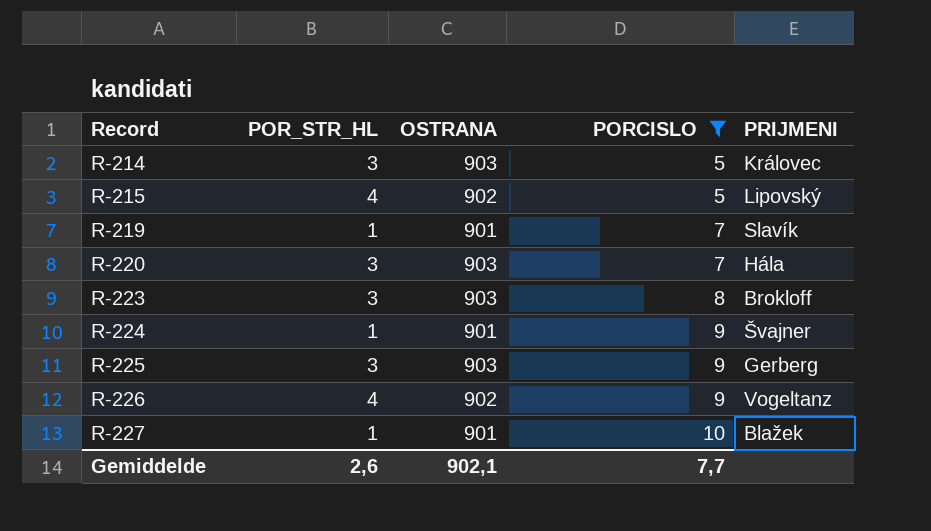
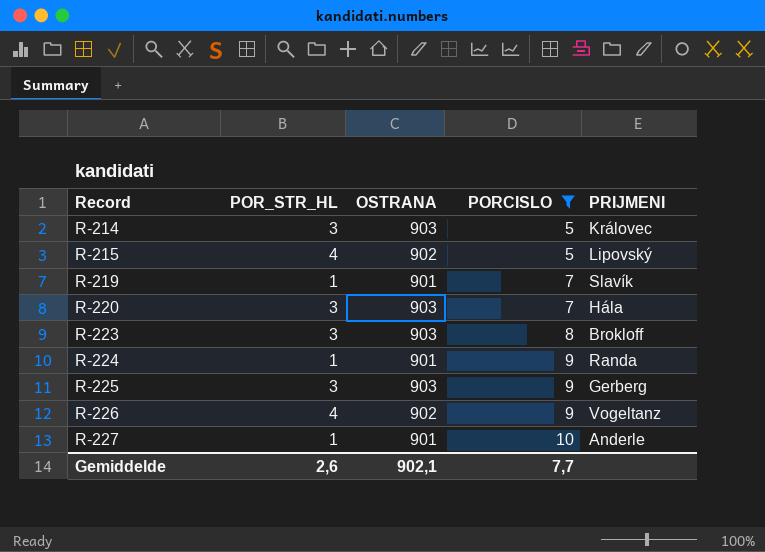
R-224 | PRIJMENI: Švajner -> Randa
R-227 | PRIJMENI: Blažek -> Anderle

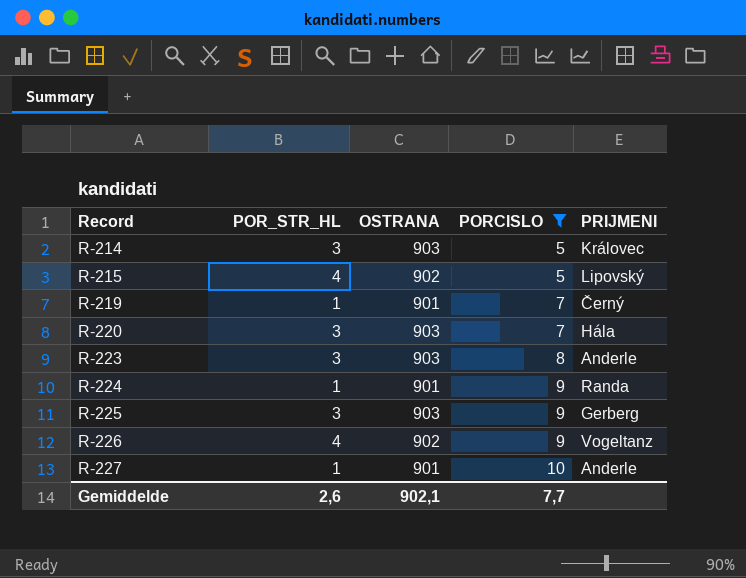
R-219 | PRIJMENI: Slavík -> Černý
R-223 | PRIJMENI: Brokloff -> Anderle

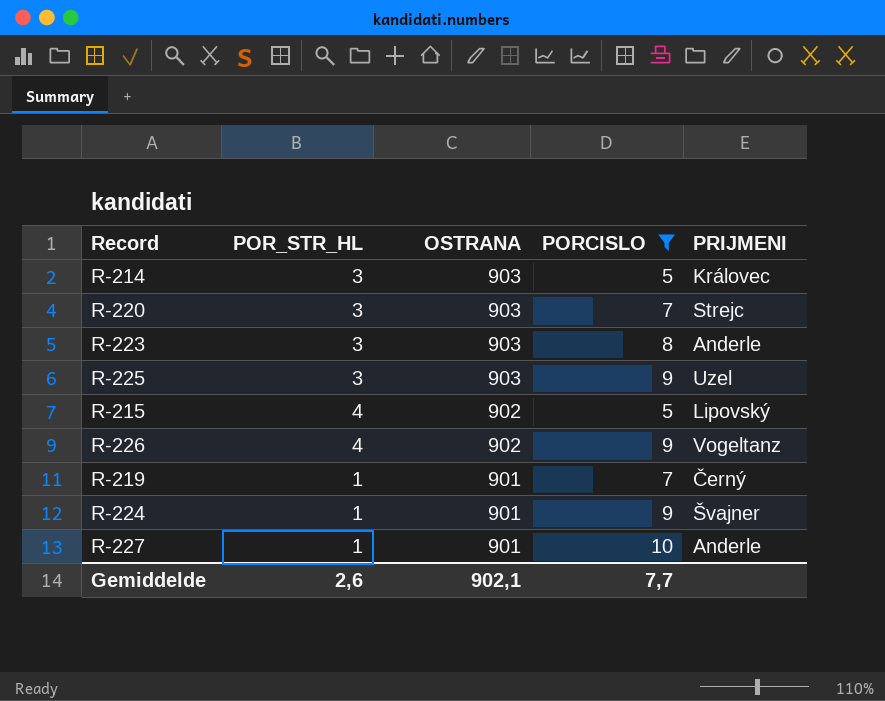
row order: Record ascending -> OSTRANA descending
R-220 | PRIJMENI: Hála -> Strejc
R-225 | PRIJMENI: Gerberg -> Uzel
R-224 | PRIJMENI: Randa -> Švajner

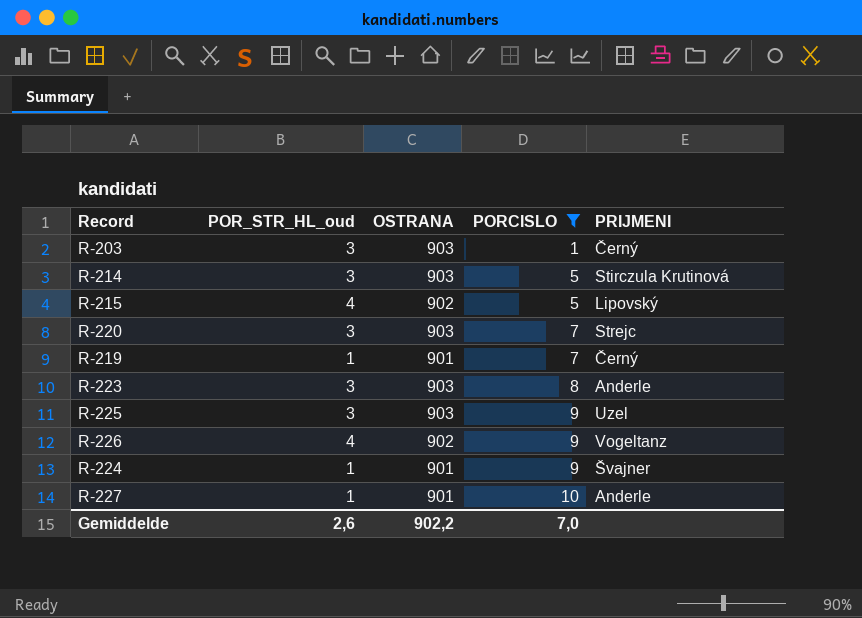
row order: OSTRANA descending -> PORCISLO ascending
column name: POR_STR_HL -> POR_STR_HL_oud
row R-203: none -> 3 | 903 | 1 | Černý
R-214 | PRIJMENI: Královec -> Stirczula Krutinová
Gemiddelde | OSTRANA: 902,1 -> 902,2
Gemiddelde | PORCISLO: 7,7 -> 7,0

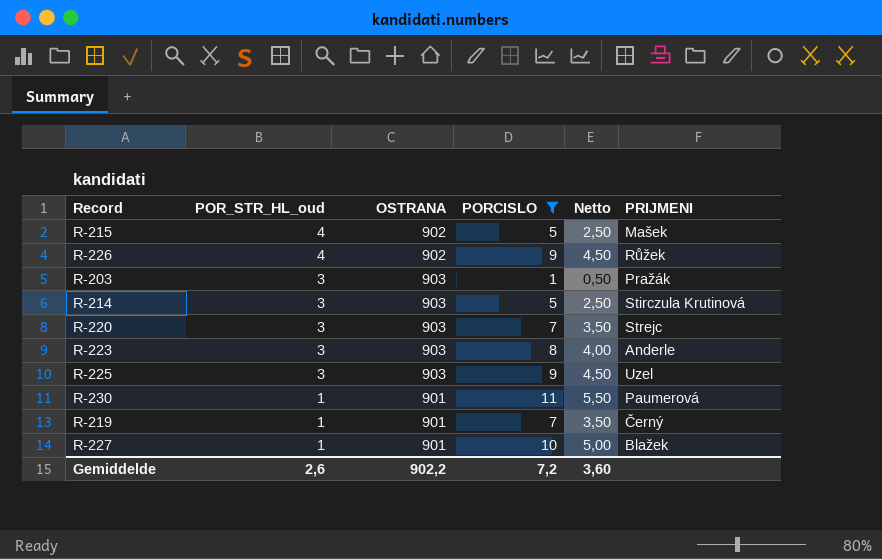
row order: PORCISLO ascending -> POR_STR_HL_oud descending
column Netto | formula: none -> [PORCISLO] * 0,5
row R-224: 1 | 901 | 9 | Švajner -> none
R-215 | PRIJMENI: Lipovský -> Mašek
R-226 | PRIJMENI: Vogeltanz -> Růžek
R-203 | PRIJMENI: Černý -> Pražák
row R-230: none -> 1 | 901 | 11 | 5,50 | Paumerová
R-227 | PRIJMENI: Anderle -> Blažek
Gemiddelde | PORCISLO: 7,0 -> 7,2

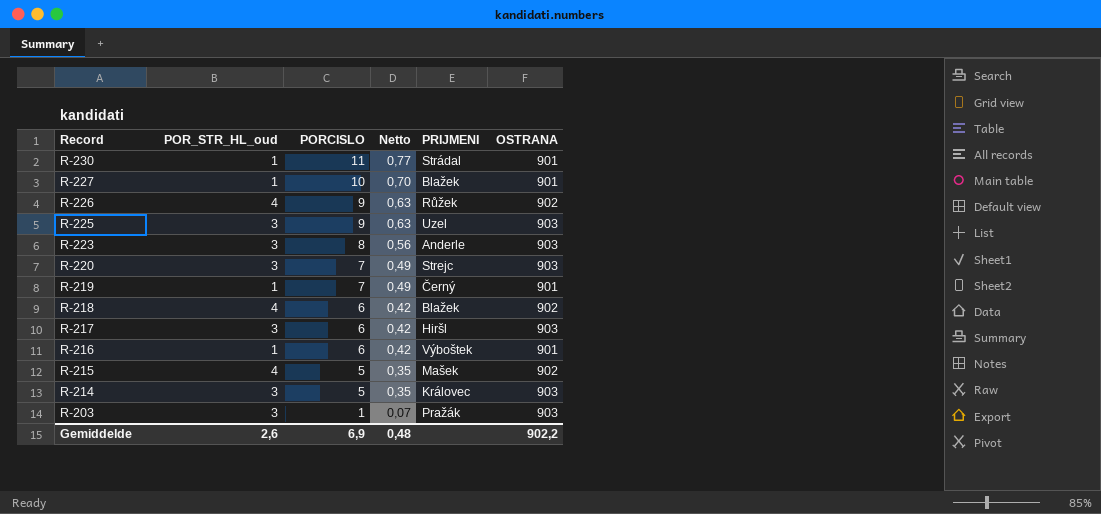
filter: PORCISLO != 6 -> none
row order: POR_STR_HL_oud descending -> Record descending
column Netto | formula: [PORCISLO] * 0,5 -> [PORCISLO] * 0,07
column OSTRANA | position: 3 -> 6
R-230 | PRIJMENI: Paumerová -> Strádal
R-214 | PRIJMENI: Stirczula Krutinová -> Královec
Gemiddelde | PORCISLO: 7,2 -> 6,9
Gemiddelde | Netto: 3,60 -> 0,48

